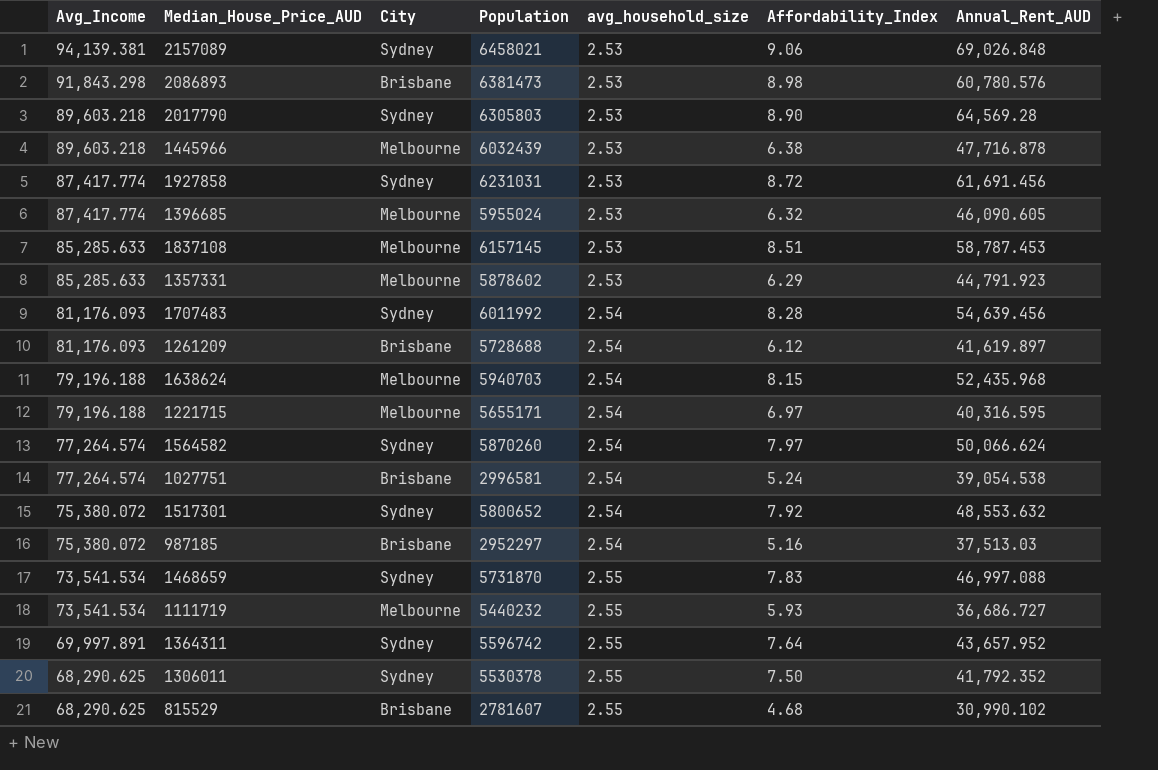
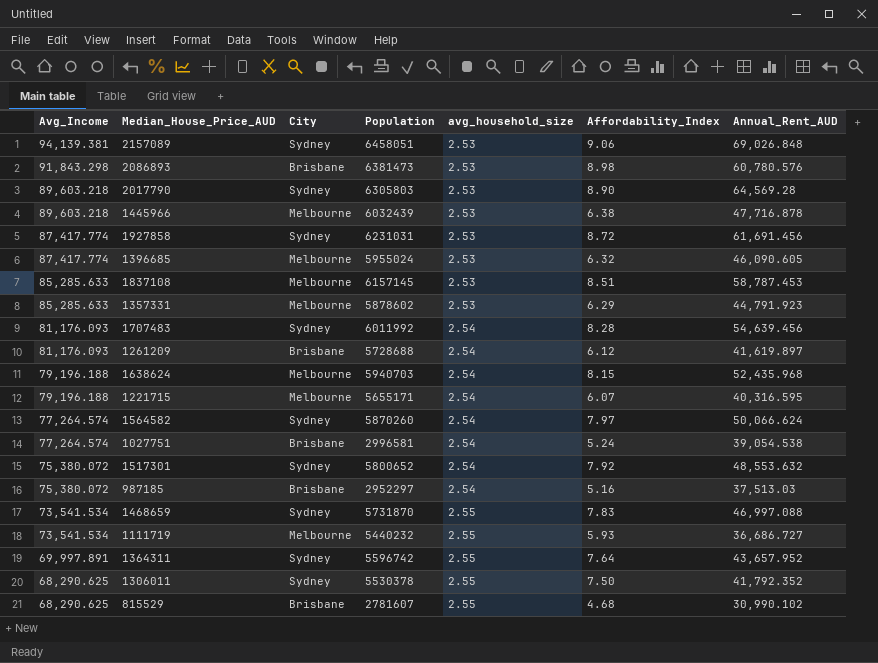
2157089 | Population: 6458021 -> 6458051
1221715 | Affordability_Index: 6.97 -> 6.07

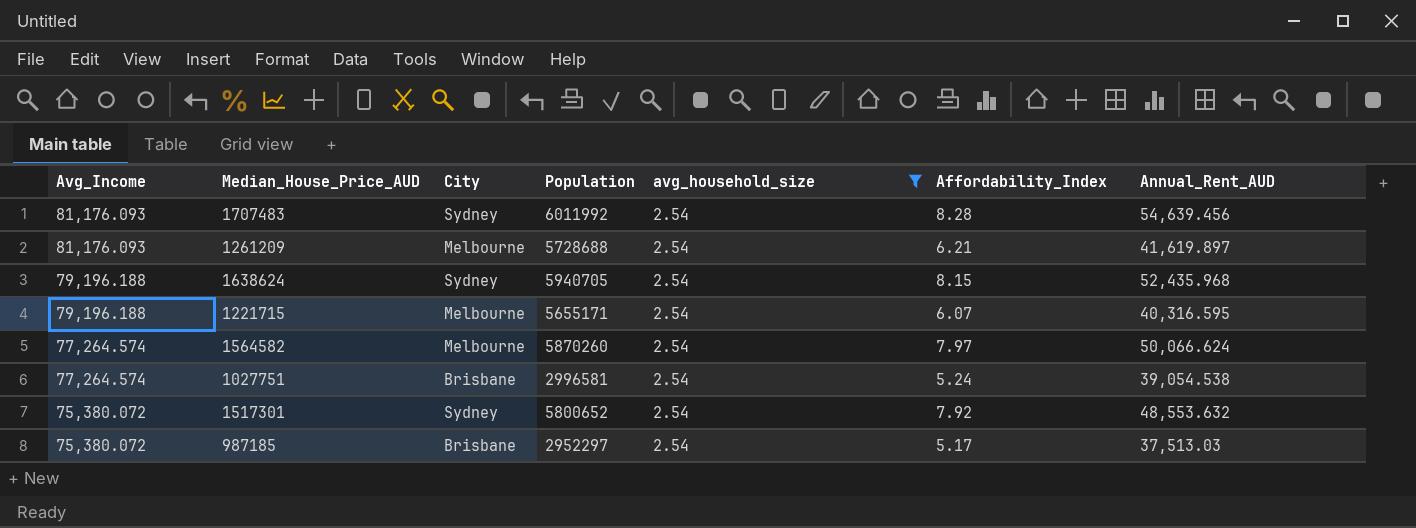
filter: none -> avg_household_size = 2.54
1261209 | City: Brisbane -> Melbourne
1261209 | Affordability_Index: 6.12 -> 6.21
1638624 | City: Melbourne -> Sydney
1638624 | Population: 5940703 -> 5940705
1564582 | City: Sydney -> Melbourne
987185 | Affordability_Index: 5.16 -> 5.17

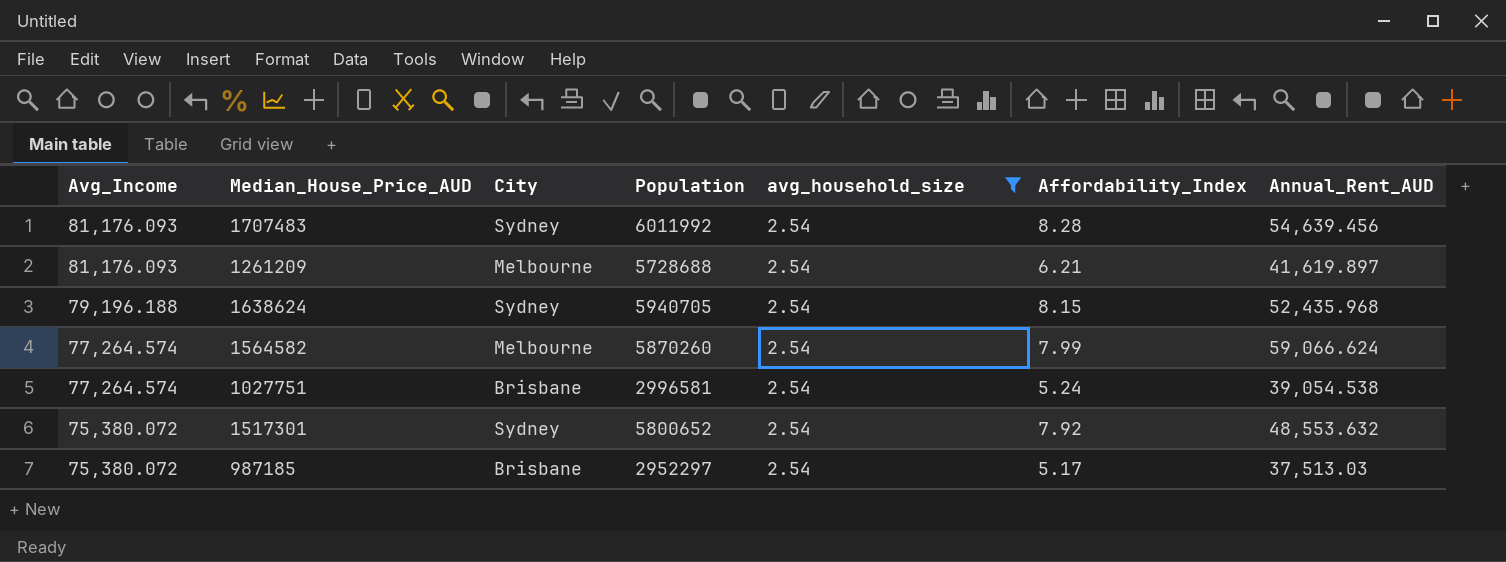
row 1221715: 79,196.188 | Melbourne | 5655171 | 2.54 | 6.07 | 40,316.595 -> none
1564582 | Affordability_Index: 7.97 -> 7.99
1564582 | Annual_Rent_AUD: 50,066.624 -> 59,066.624

